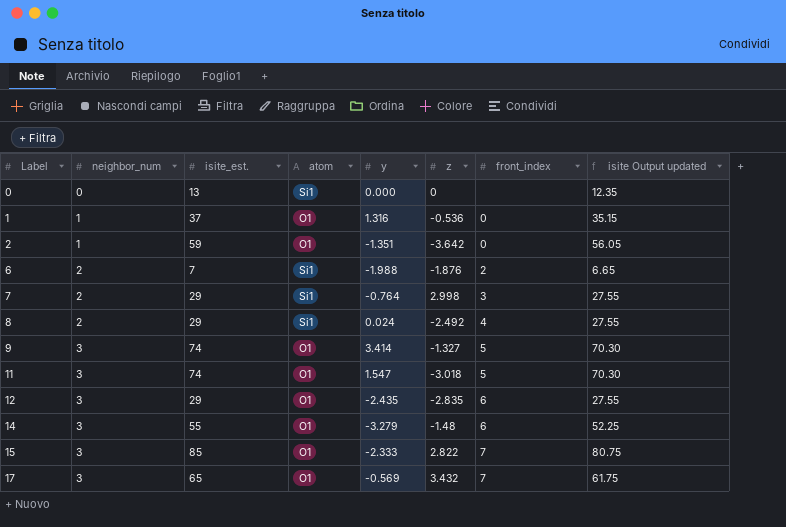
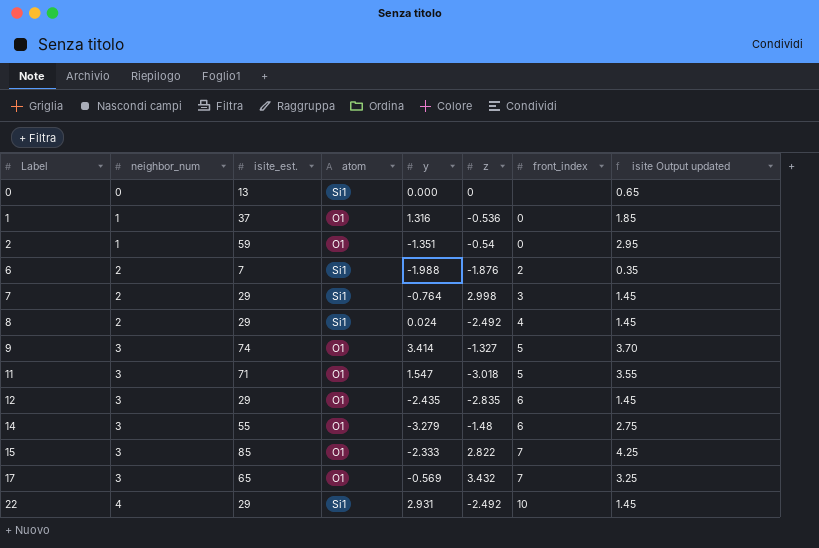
column isite Output updated | formula: [isite_est.] * 0.95 -> [isite_est.] * 0.05
2 | z: -3.642 -> -0.54
11 | isite_est.: 74 -> 71
row 22: none -> 4 | 29 | Si1 | 2.931 | -2.492 | 10 | 1.45

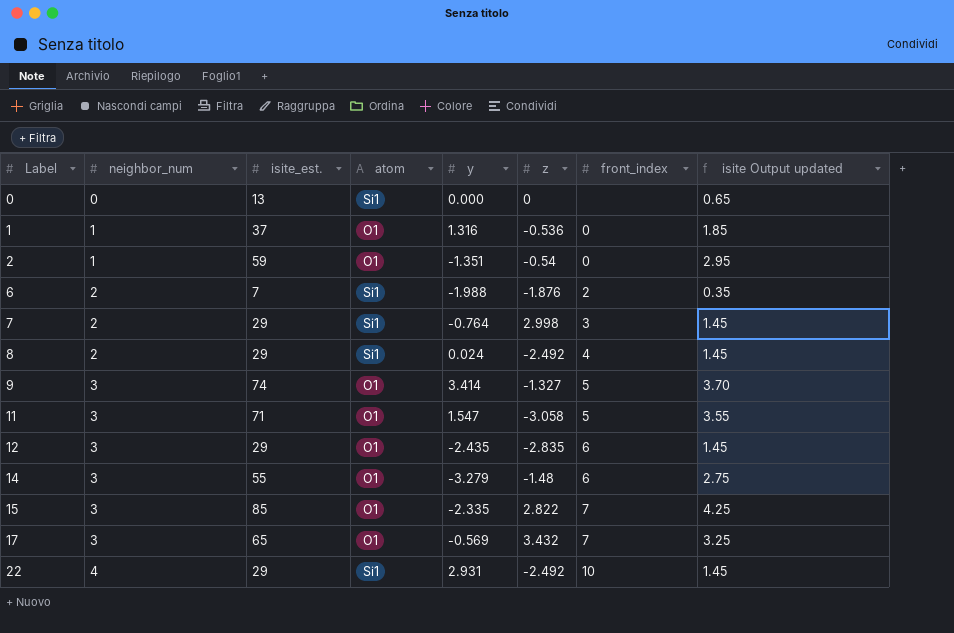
11 | z: -3.018 -> -3.058
15 | y: -2.333 -> -2.335

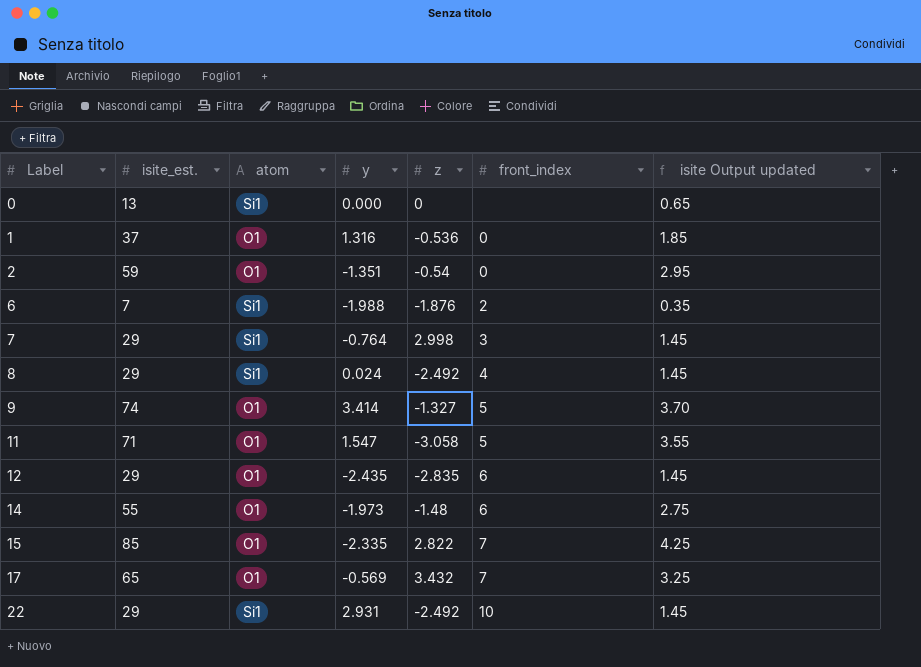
column neighbor_num | position: 2 -> none
14 | y: -3.279 -> -1.973

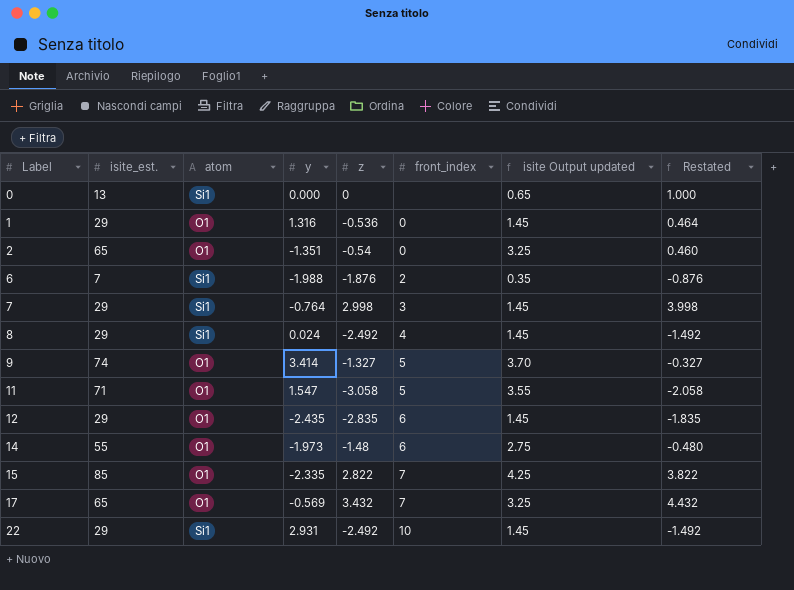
column Restated | formula: none -> [z] + 1
1 | isite_est.: 37 -> 29
1 | isite Output updated: 1.85 -> 1.45
2 | isite_est.: 59 -> 65
2 | isite Output updated: 2.95 -> 3.25

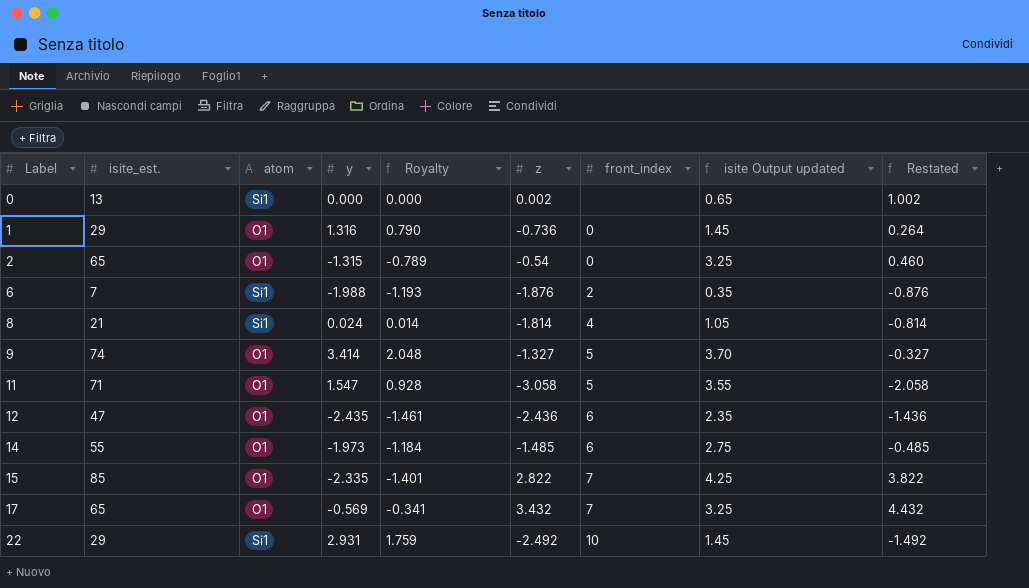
column Royalty | formula: none -> [y] * 0.6
row 7: 29 | Si1 | -0.764 | 2.998 | 3 | 1.45 | 3.998 -> none
0 | z: 0 -> 0.002
0 | Restated: 1.000 -> 1.002
1 | z: -0.536 -> -0.736
1 | Restated: 0.464 -> 0.264
2 | y: -1.351 -> -1.315
8 | isite_est.: 29 -> 21
8 | z: -2.492 -> -1.814
8 | isite Output updated: 1.45 -> 1.05
8 | Restated: -1.492 -> -0.814
12 | isite_est.: 29 -> 47
12 | z: -2.835 -> -2.436
12 | isite Output updated: 1.45 -> 2.35
12 | Restated: -1.835 -> -1.436
14 | z: -1.48 -> -1.485
14 | Restated: -0.480 -> -0.485

